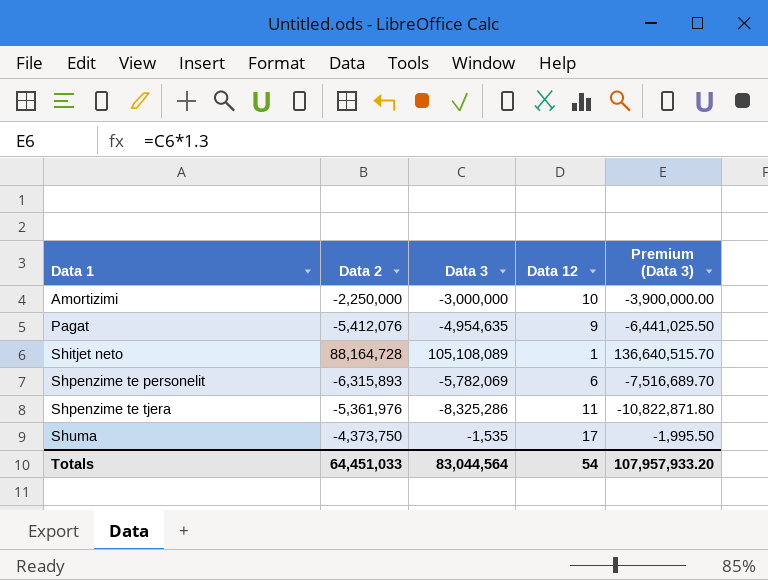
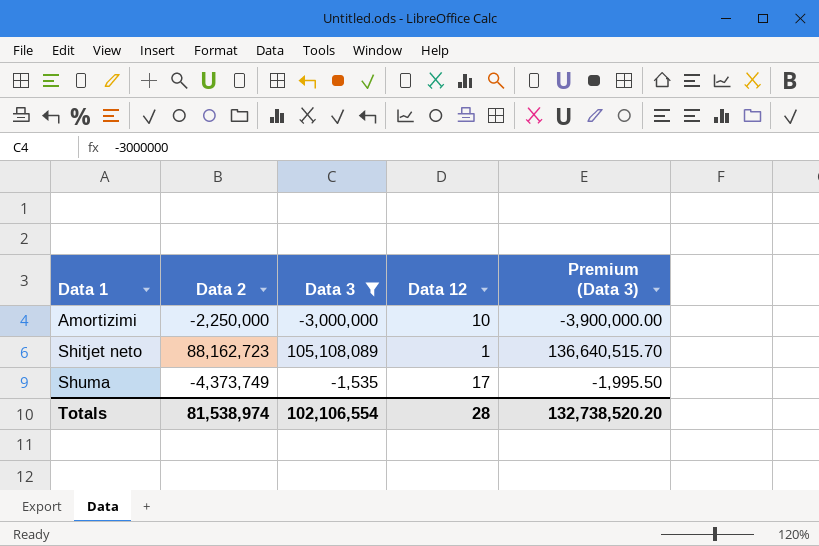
filter: none -> Data 3 >= -3,000,000
Shitjet neto | Data 2: 88,164,728 -> 88,162,723
Shuma | Data 2: -4,373,750 -> -4,373,749
Totals | Data 2: 64,451,033 -> 81,538,974
Totals | Data 3: 83,044,564 -> 102,106,554
Totals | Data 12: 54 -> 28
Totals | Premium (Data 3): 107,957,933.20 -> 132,738,520.20

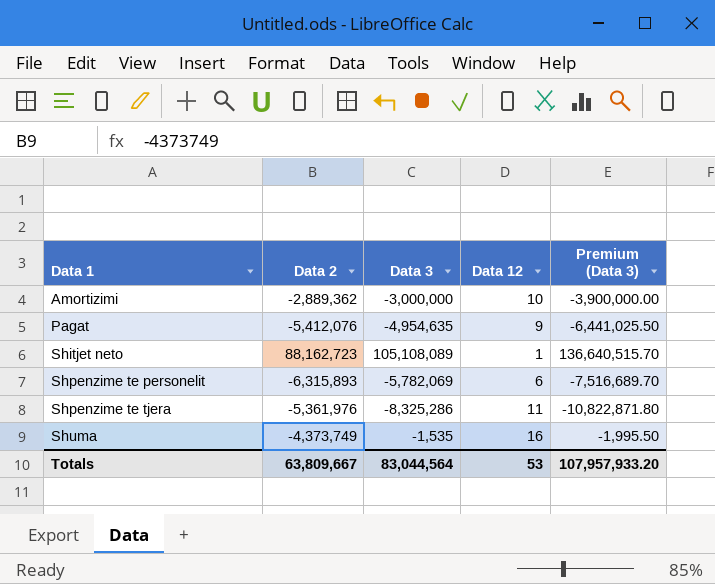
filter: Data 3 >= -3,000,000 -> none
Amortizimi | Data 2: -2,250,000 -> -2,889,362
Shuma | Data 12: 17 -> 16
Totals | Data 2: 81,538,974 -> 63,809,667
Totals | Data 3: 102,106,554 -> 83,044,564
Totals | Data 12: 28 -> 53
Totals | Premium (Data 3): 132,738,520.20 -> 107,957,933.20

